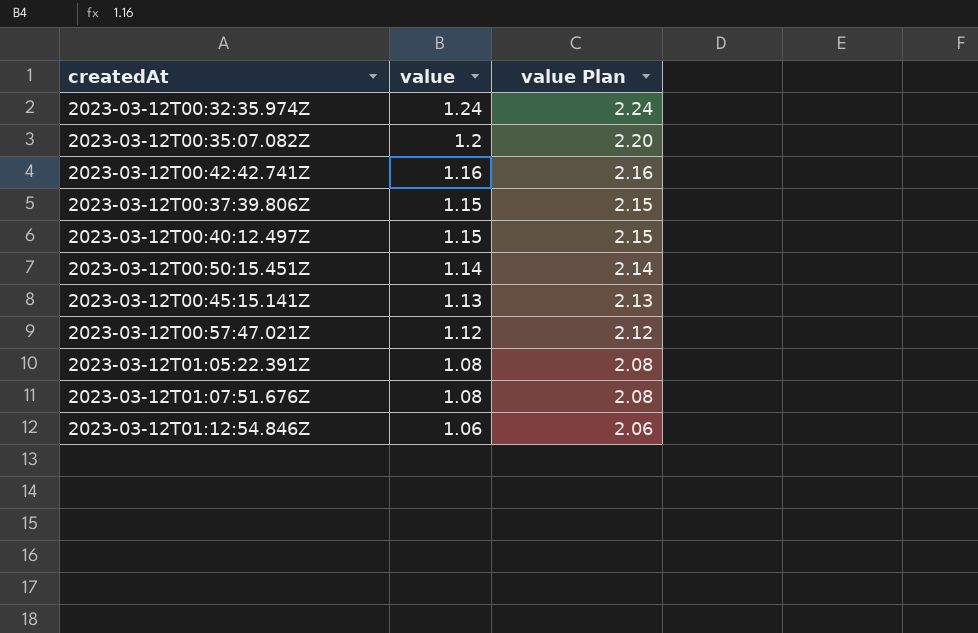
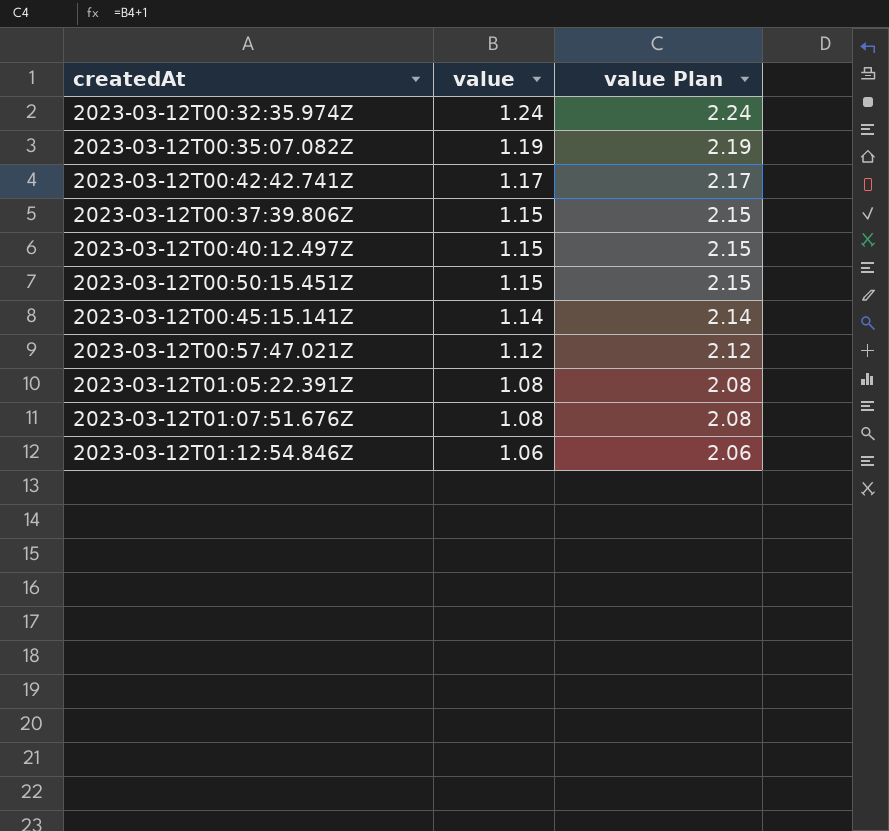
2023-03-12T00:35:07.082Z | value: 1.2 -> 1.19
2023-03-12T00:35:07.082Z | value Plan: 2.20 -> 2.19
2023-03-12T00:42:42.741Z | value: 1.16 -> 1.17
2023-03-12T00:42:42.741Z | value Plan: 2.16 -> 2.17
2023-03-12T00:50:15.451Z | value: 1.14 -> 1.15
2023-03-12T00:50:15.451Z | value Plan: 2.14 -> 2.15
2023-03-12T00:45:15.141Z | value: 1.13 -> 1.14
2023-03-12T00:45:15.141Z | value Plan: 2.13 -> 2.14

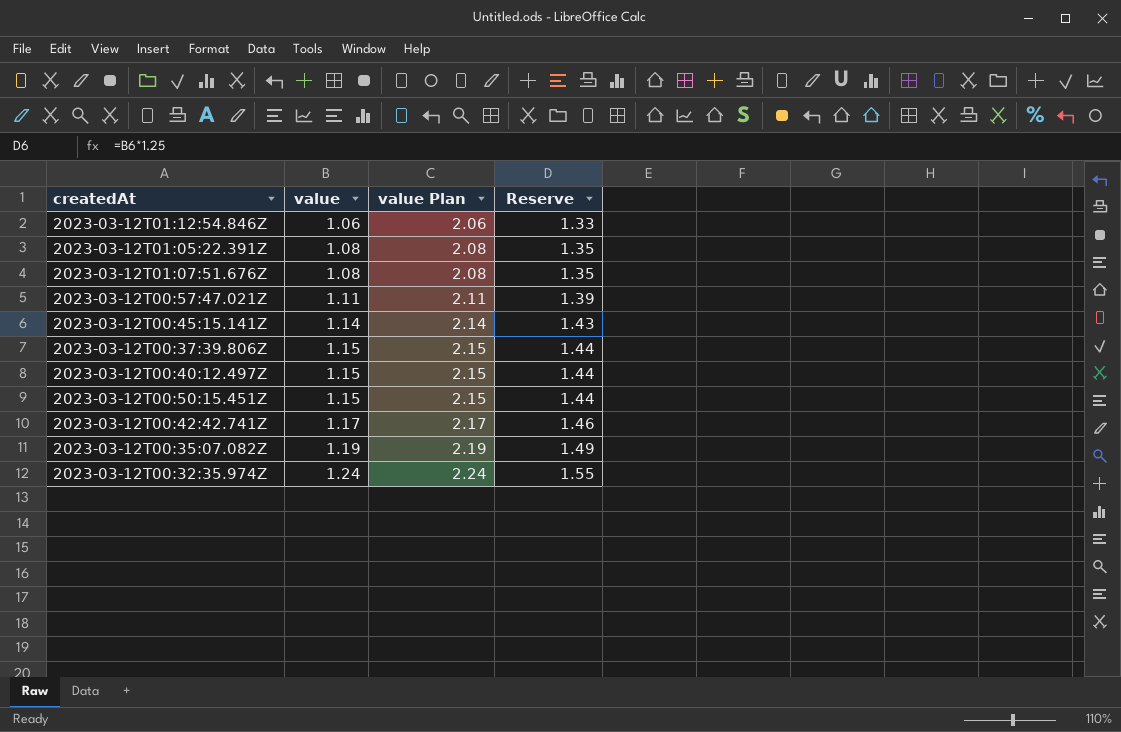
row order: value descending -> value ascending
column Reserve | formula: none -> [value] * 1.25
2023-03-12T00:57:47.021Z | value: 1.12 -> 1.11
2023-03-12T00:57:47.021Z | value Plan: 2.12 -> 2.11

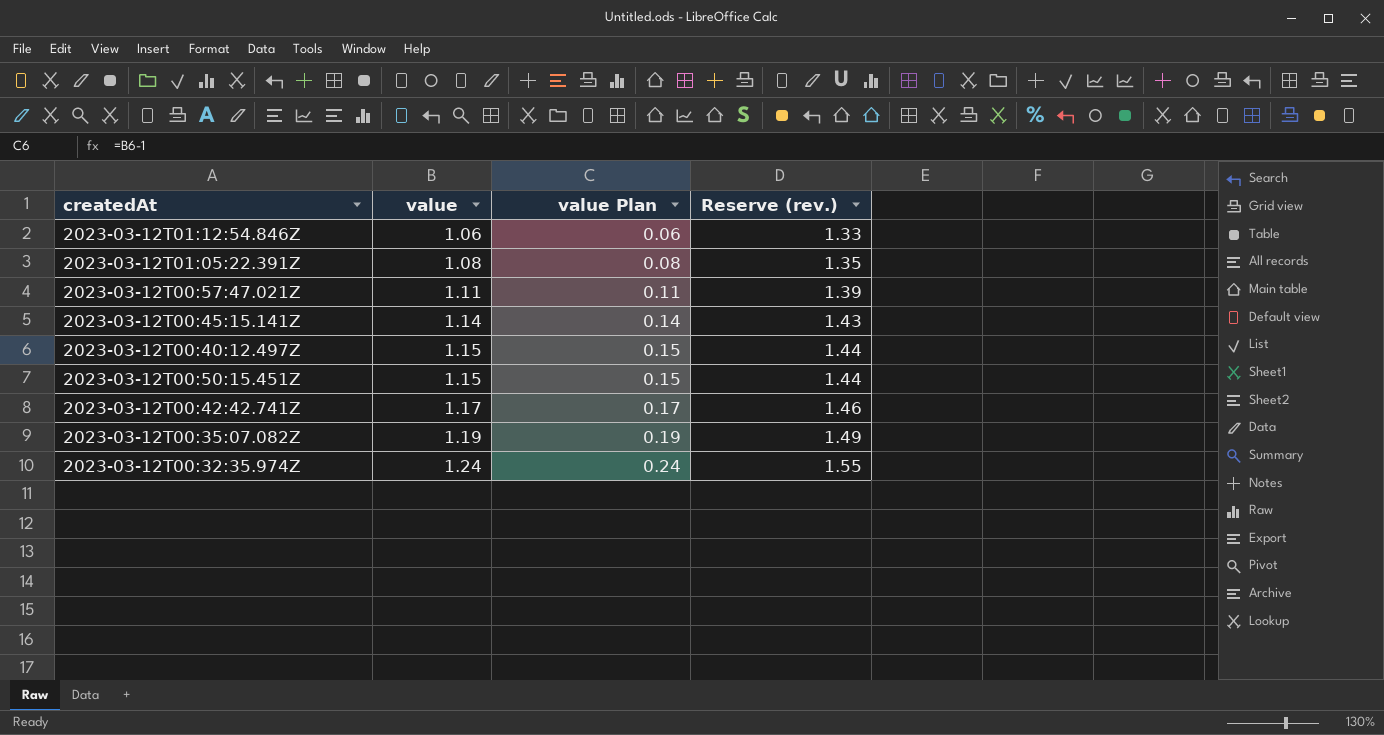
column value Plan | formula: [value] + 1 -> [value] - 1
column name: Reserve -> Reserve (rev.)
row 2023-03-12T01:07:51.676Z: 1.08 | 2.08 | 1.35 -> none
row 2023-03-12T00:37:39.806Z: 1.15 | 2.15 | 1.44 -> none

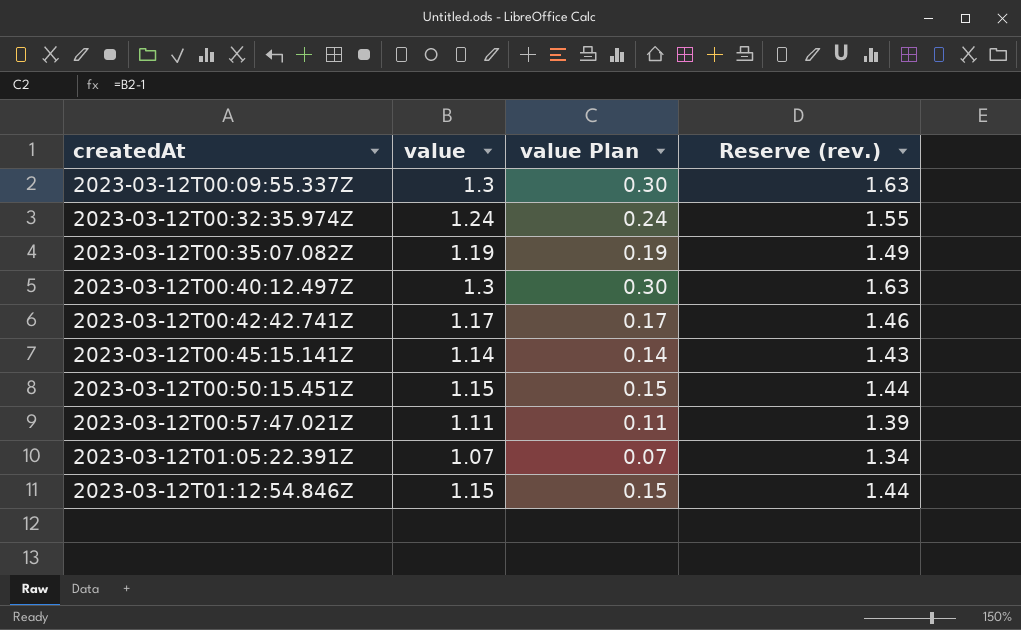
row order: value ascending -> createdAt ascending
row 2023-03-12T00:09:55.337Z: none -> 1.3 | 0.30 | 1.63
2023-03-12T00:40:12.497Z | value: 1.15 -> 1.3
2023-03-12T00:40:12.497Z | value Plan: 0.15 -> 0.30
2023-03-12T00:40:12.497Z | Reserve (rev.): 1.44 -> 1.63
2023-03-12T01:05:22.391Z | value: 1.08 -> 1.07
2023-03-12T01:05:22.391Z | value Plan: 0.08 -> 0.07
2023-03-12T01:05:22.391Z | Reserve (rev.): 1.35 -> 1.34
2023-03-12T01:12:54.846Z | value: 1.06 -> 1.15
2023-03-12T01:12:54.846Z | value Plan: 0.06 -> 0.15
2023-03-12T01:12:54.846Z | Reserve (rev.): 1.33 -> 1.44

